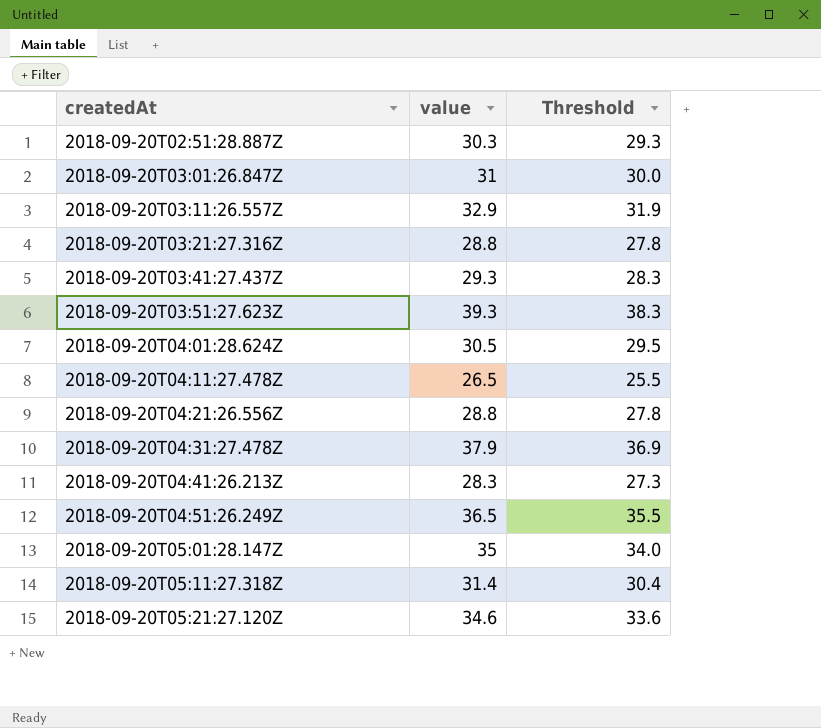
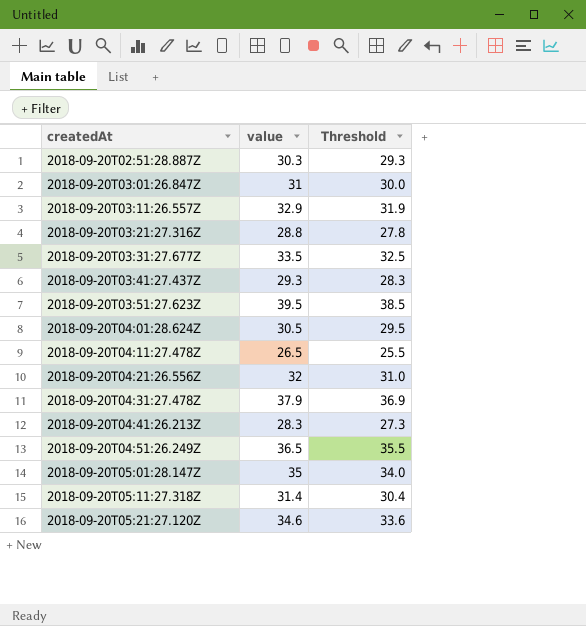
row 2018-09-20T03:31:27.677Z: none -> 33.5 | 32.5
2018-09-20T03:51:27.623Z | value: 39.3 -> 39.5
2018-09-20T03:51:27.623Z | Threshold: 38.3 -> 38.5
2018-09-20T04:21:26.556Z | value: 28.8 -> 32
2018-09-20T04:21:26.556Z | Threshold: 27.8 -> 31.0

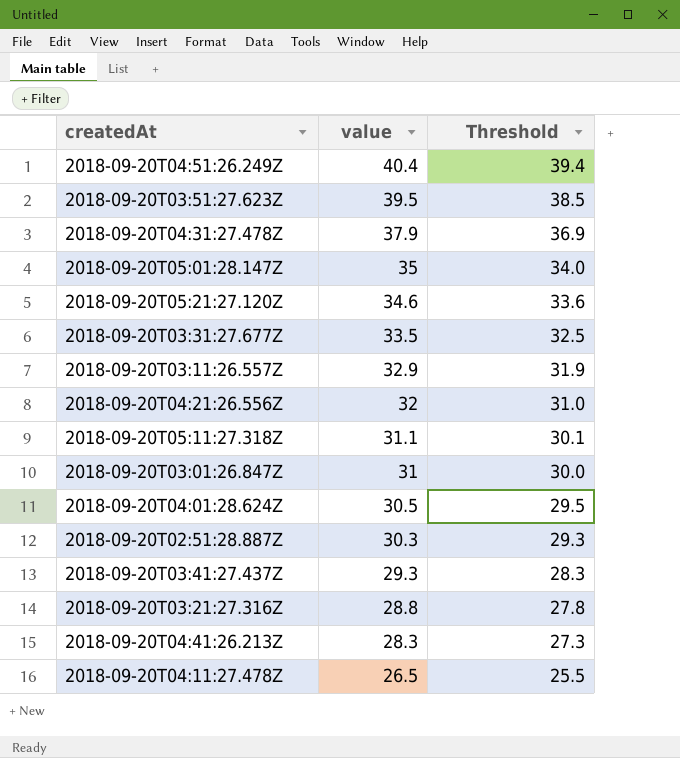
row order: createdAt ascending -> value descending
2018-09-20T04:51:26.249Z | value: 36.5 -> 40.4
2018-09-20T04:51:26.249Z | Threshold: 35.5 -> 39.4
2018-09-20T05:11:27.318Z | value: 31.4 -> 31.1
2018-09-20T05:11:27.318Z | Threshold: 30.4 -> 30.1

